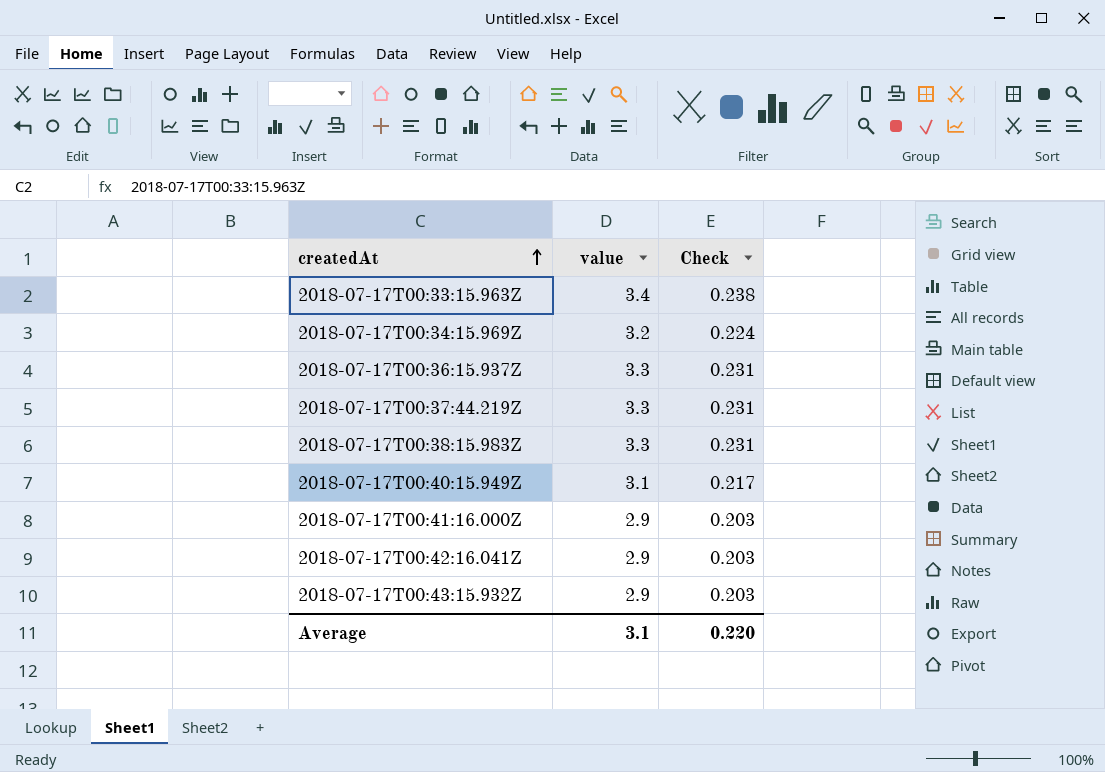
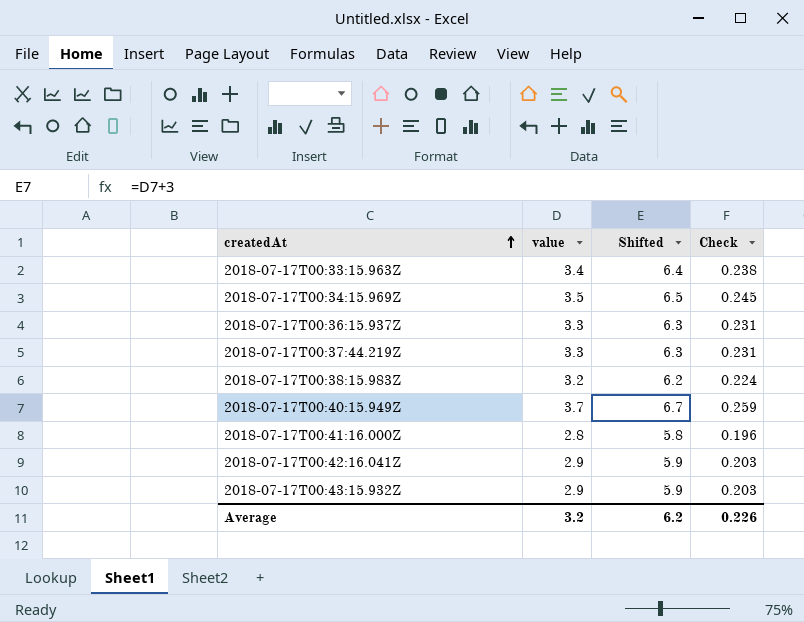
column Shifted | formula: none -> [value] + 3
2018-07-17T00:34:15.969Z | value: 3.2 -> 3.5
2018-07-17T00:34:15.969Z | Check: 0.224 -> 0.245
2018-07-17T00:38:15.983Z | value: 3.3 -> 3.2
2018-07-17T00:38:15.983Z | Check: 0.231 -> 0.224
2018-07-17T00:40:15.949Z | value: 3.1 -> 3.7
2018-07-17T00:40:15.949Z | Check: 0.217 -> 0.259
2018-07-17T00:41:16.000Z | value: 2.9 -> 2.8
2018-07-17T00:41:16.000Z | Check: 0.203 -> 0.196
Average | value: 3.1 -> 3.2
Average | Check: 0.220 -> 0.226

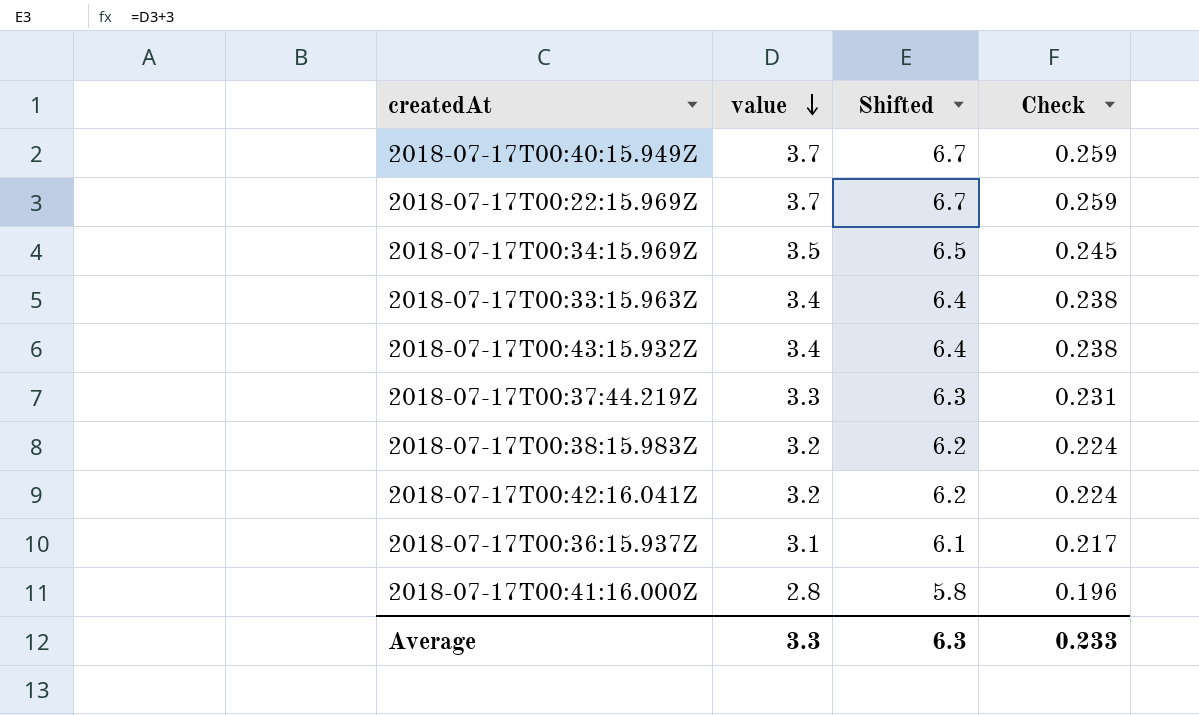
row order: createdAt ascending -> value descending
row 2018-07-17T00:22:15.969Z: none -> 3.7 | 6.7 | 0.259
2018-07-17T00:43:15.932Z | value: 2.9 -> 3.4
2018-07-17T00:43:15.932Z | Shifted: 5.9 -> 6.4
2018-07-17T00:43:15.932Z | Check: 0.203 -> 0.238
2018-07-17T00:42:16.041Z | value: 2.9 -> 3.2
2018-07-17T00:42:16.041Z | Shifted: 5.9 -> 6.2
2018-07-17T00:42:16.041Z | Check: 0.203 -> 0.224
2018-07-17T00:36:15.937Z | value: 3.3 -> 3.1
2018-07-17T00:36:15.937Z | Shifted: 6.3 -> 6.1
2018-07-17T00:36:15.937Z | Check: 0.231 -> 0.217
Average | value: 3.2 -> 3.3
Average | Shifted: 6.2 -> 6.3
Average | Check: 0.226 -> 0.233

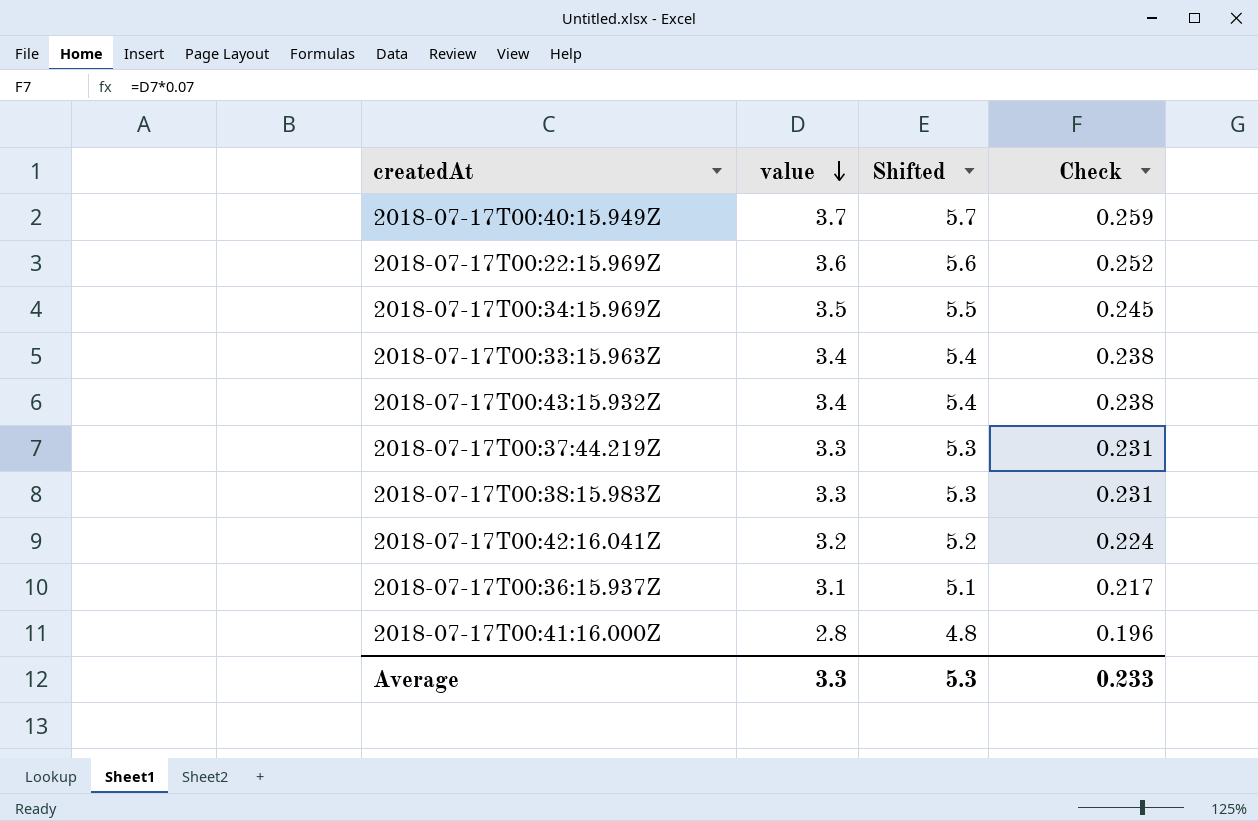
column Shifted | formula: [value] + 3 -> [value] + 2
2018-07-17T00:22:15.969Z | value: 3.7 -> 3.6
2018-07-17T00:22:15.969Z | Check: 0.259 -> 0.252
2018-07-17T00:38:15.983Z | value: 3.2 -> 3.3
2018-07-17T00:38:15.983Z | Check: 0.224 -> 0.231
Average | Shifted: 6.3 -> 5.3

